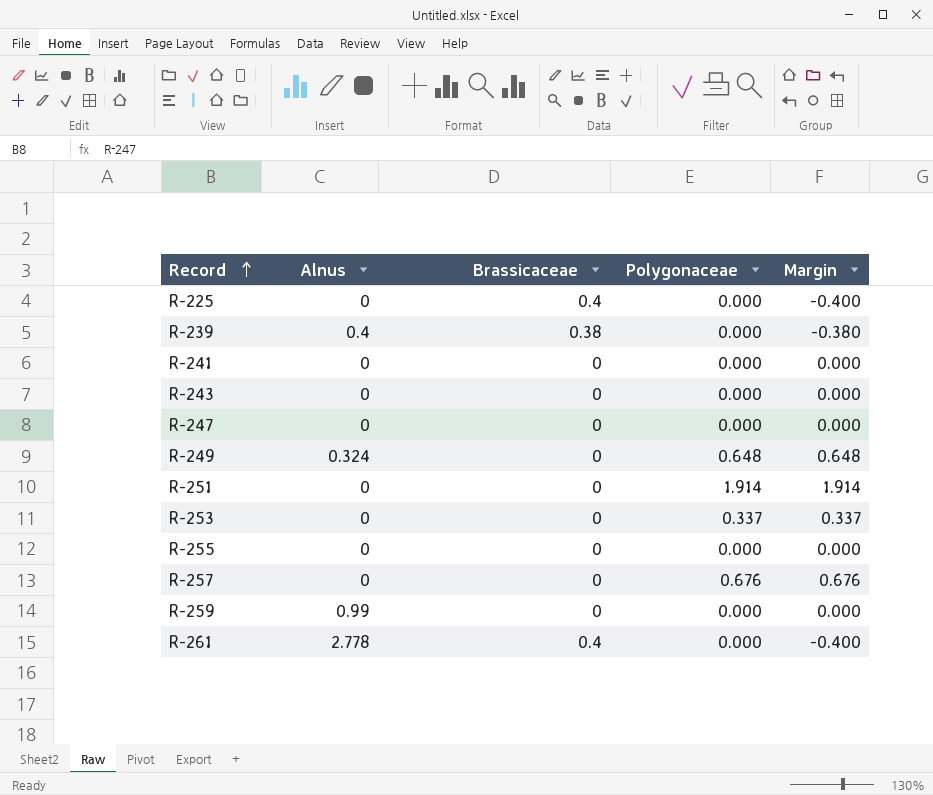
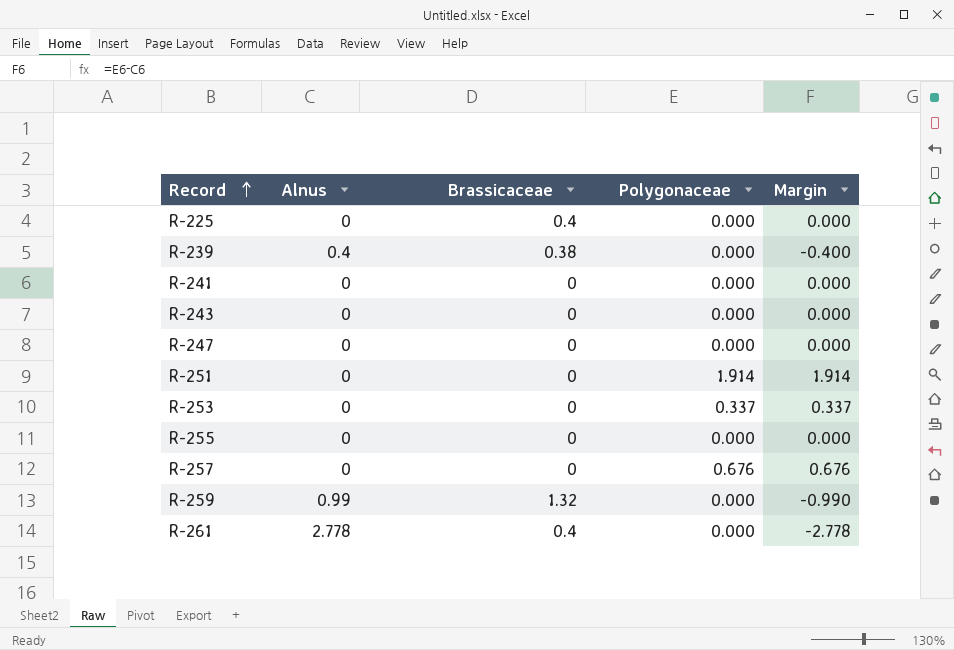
column Margin | formula: [Polygonaceae] - [Brassicaceae] -> [Polygonaceae] - [Alnus]
row R-249: 0.324 | 0 | 0.648 | 0.648 -> none
R-259 | Brassicaceae: 0 -> 1.32

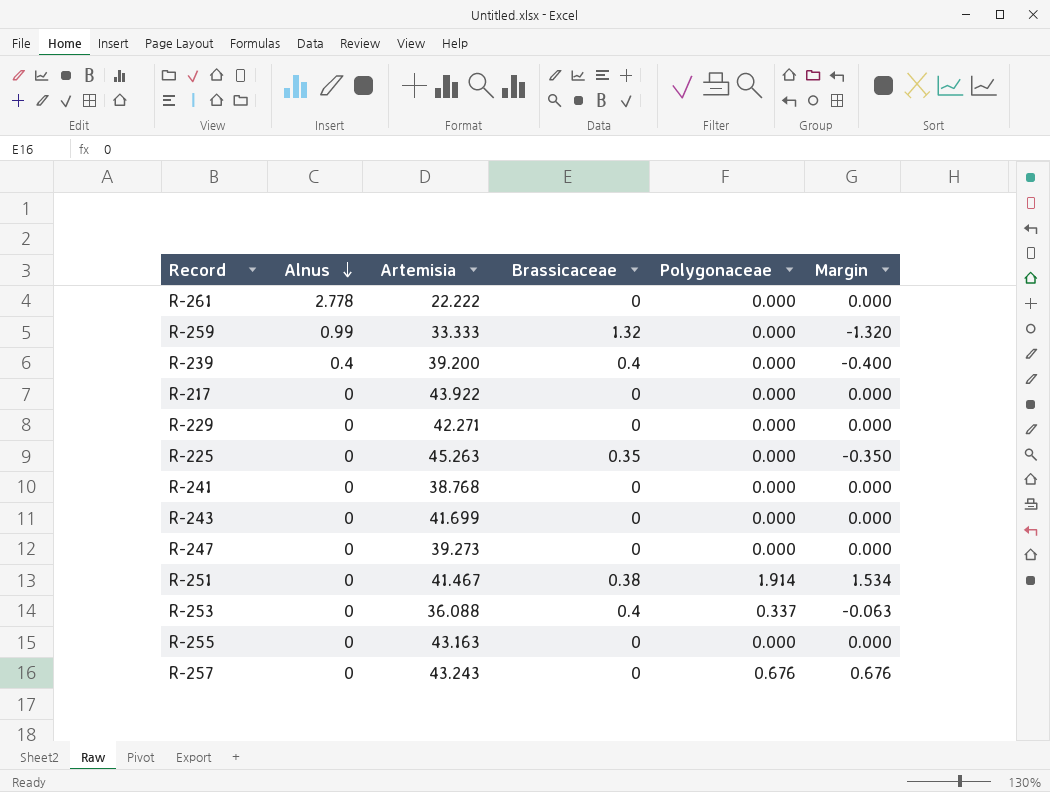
row order: Record ascending -> Alnus descending
column Artemisia | position: none -> 3
column Margin | formula: [Polygonaceae] - [Alnus] -> [Polygonaceae] - [Brassicaceae]
R-261 | Brassicaceae: 0.4 -> 0
R-239 | Brassicaceae: 0.38 -> 0.4
row R-217: none -> 0 | 43.922 | 0 | 0.000 | 0.000
row R-229: none -> 0 | 42.271 | 0 | 0.000 | 0.000
R-225 | Brassicaceae: 0.4 -> 0.35
R-251 | Brassicaceae: 0 -> 0.38
R-253 | Brassicaceae: 0 -> 0.4

